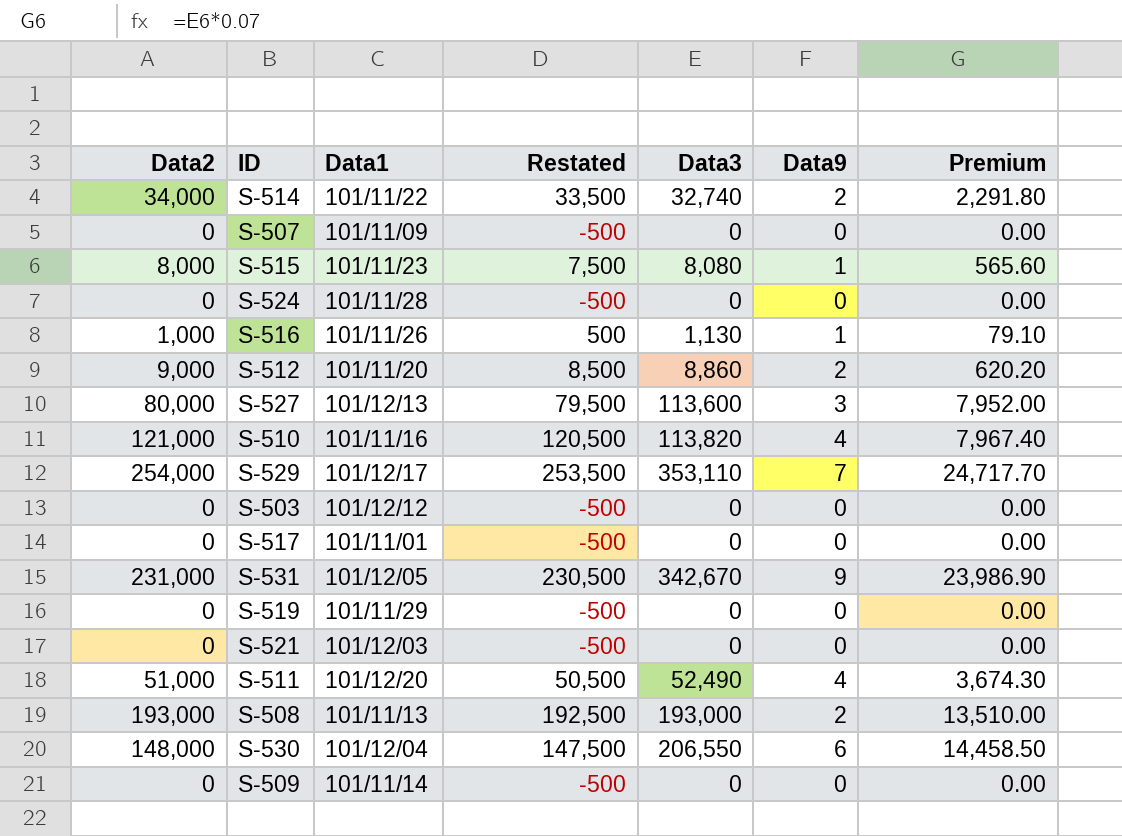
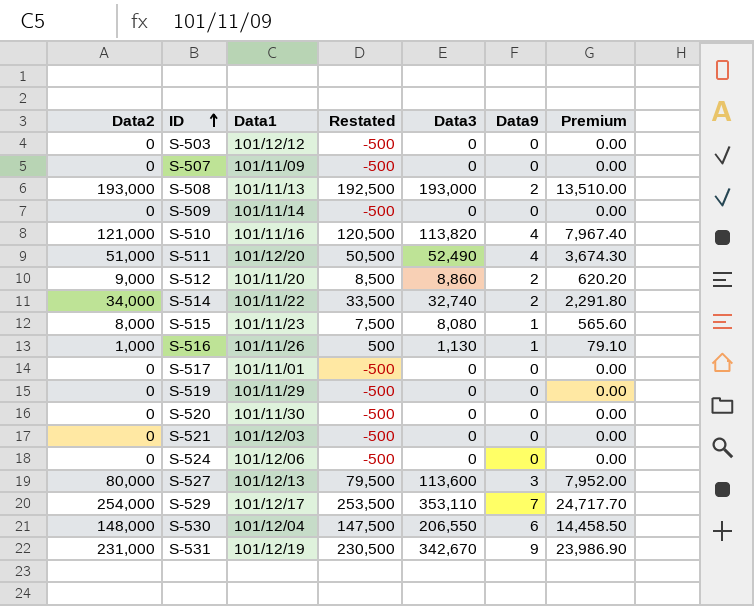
row order: none -> ID ascending
row S-520: none -> 0 | 101/11/30 | -500 | 0 | 0 | 0.00
S-524 | Data1: 101/11/28 -> 101/12/06
S-531 | Data1: 101/12/05 -> 101/12/19

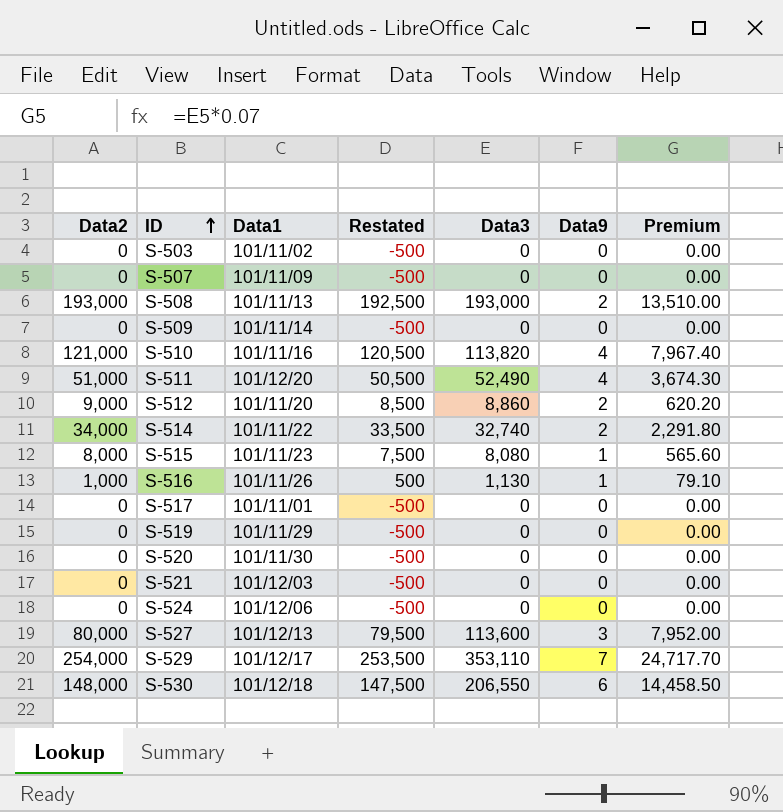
row S-531: 231,000 | 101/12/19 | 230,500 | 342,670 | 9 | 23,986.90 -> none
S-503 | Data1: 101/12/12 -> 101/11/02
S-530 | Data1: 101/12/04 -> 101/12/18

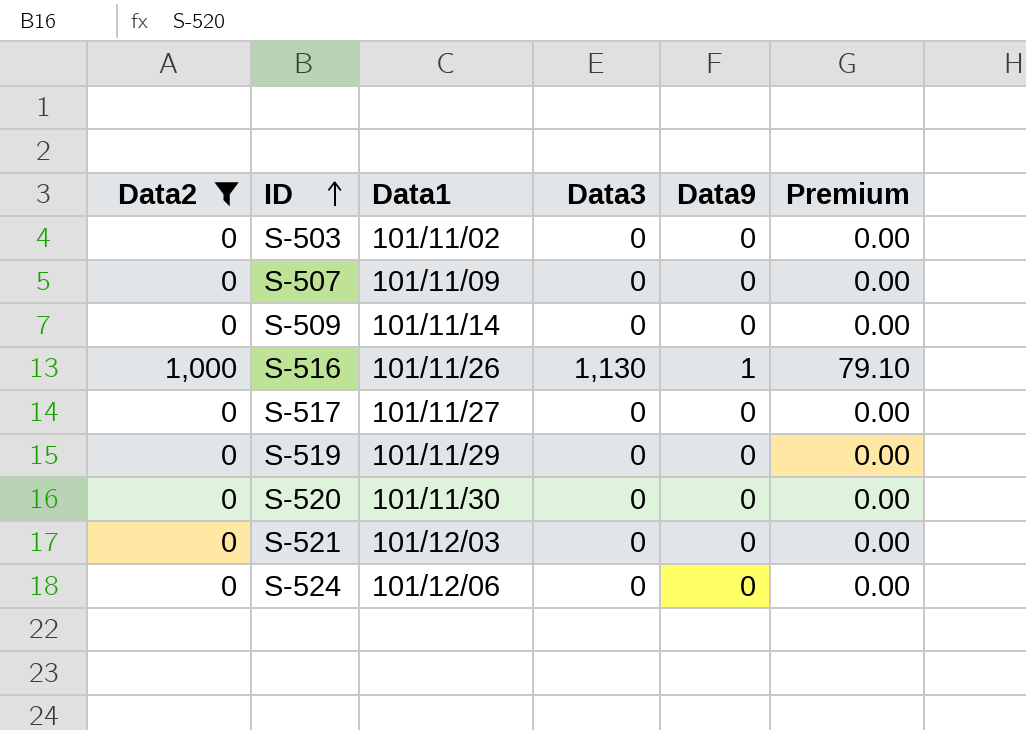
filter: none -> Data2 <= 1,000
column Restated | formula: [Data2] - 500 -> none
S-517 | Data1: 101/11/01 -> 101/11/27

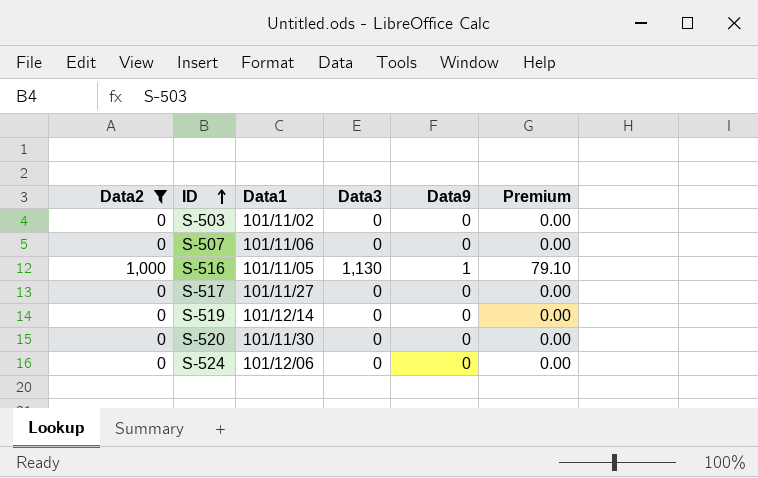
row S-509: 0 | 101/11/14 | 0 | 0 | 0.00 -> none
row S-521: 0 | 101/12/03 | 0 | 0 | 0.00 -> none
S-507 | Data1: 101/11/09 -> 101/11/06
S-516 | Data1: 101/11/26 -> 101/11/05
S-519 | Data1: 101/11/29 -> 101/12/14

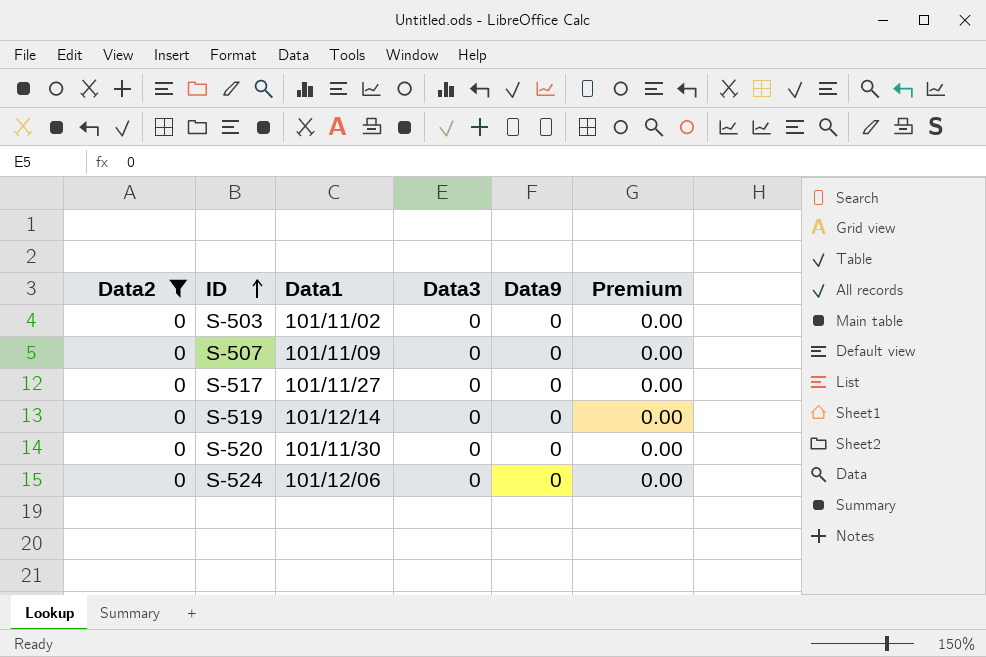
row S-516: 1,000 | 101/11/05 | 1,130 | 1 | 79.10 -> none
S-507 | Data1: 101/11/06 -> 101/11/09

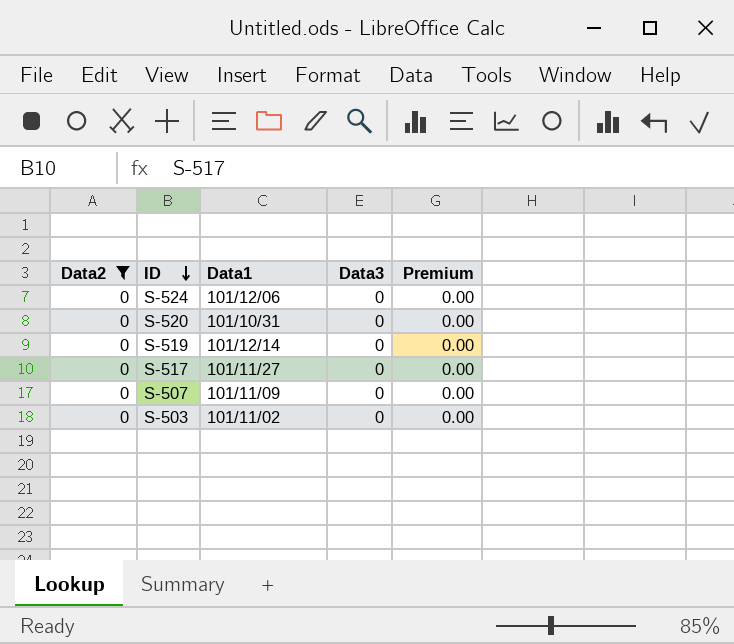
row order: ID ascending -> ID descending
column Data9 | position: 5 -> none
S-520 | Data1: 101/11/30 -> 101/10/31

